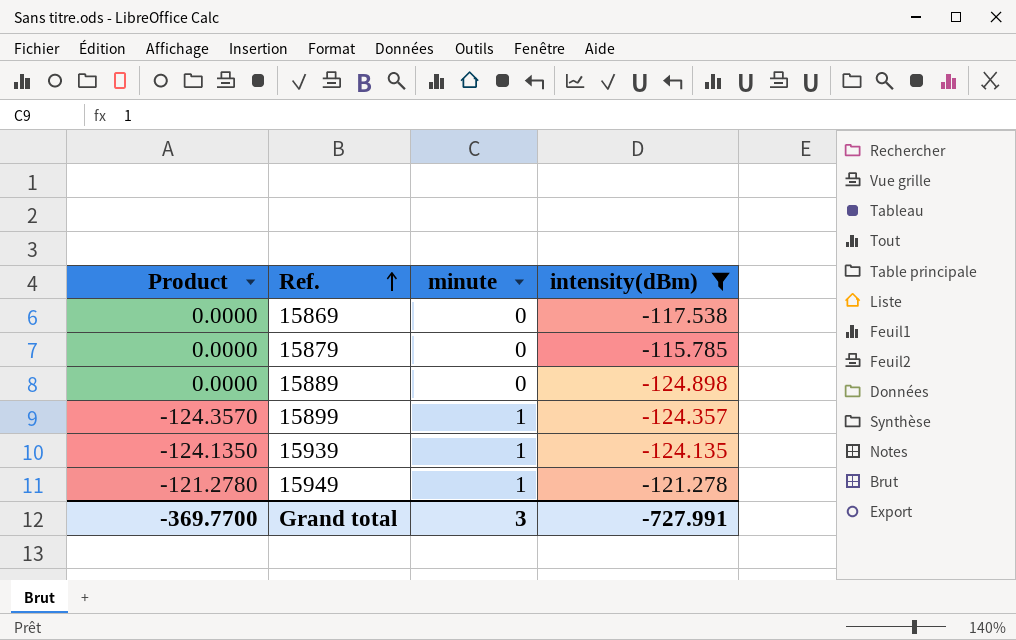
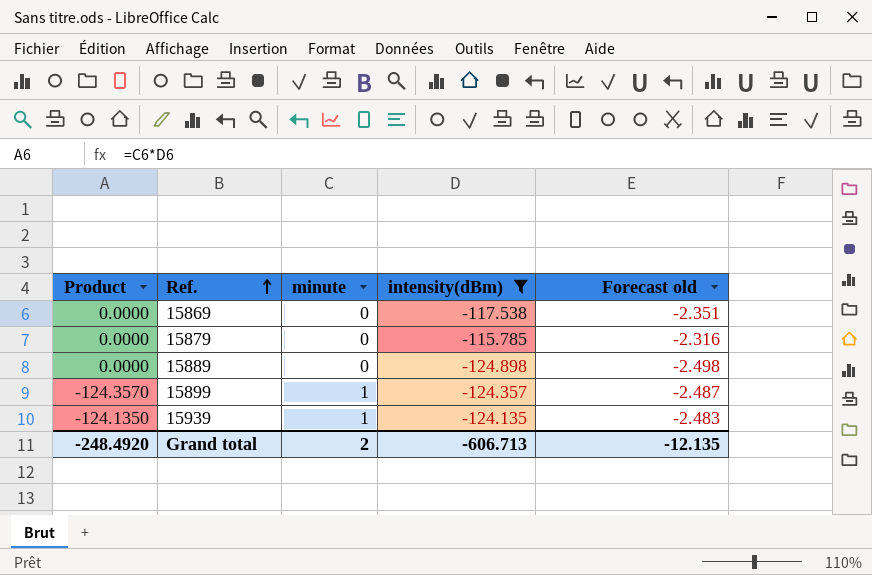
column Forecast old | formula: none -> [intensity(dBm)] * 0.02
row 15949: -121.2780 | 1 | -121.278 -> none
Grand total | Product: -369.7700 -> -248.4920
Grand total | minute: 3 -> 2
Grand total | intensity(dBm): -727.991 -> -606.713

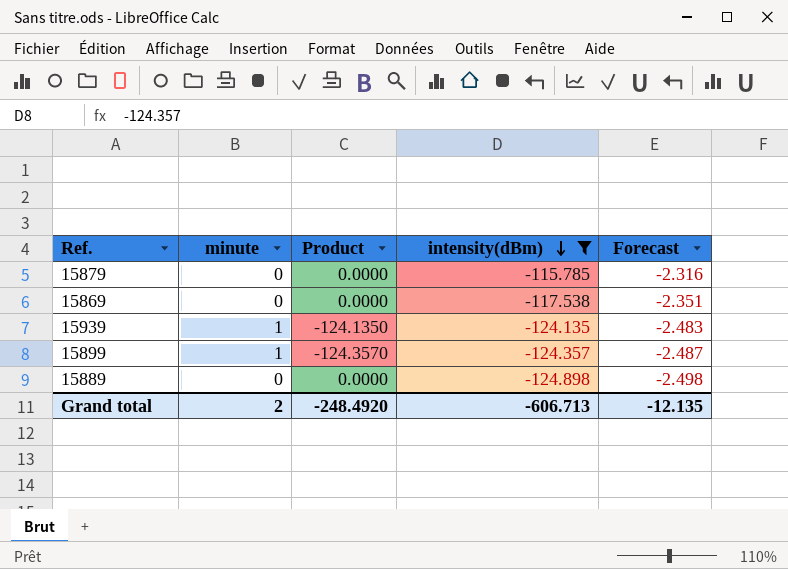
row order: Ref. ascending -> intensity(dBm) descending
column Product | position: 1 -> 3
column name: Forecast old -> Forecast

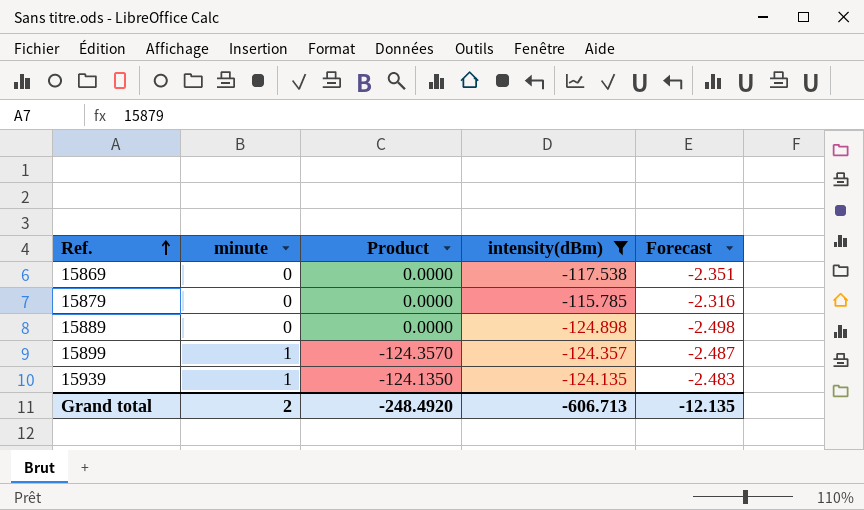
row order: intensity(dBm) descending -> Ref. ascending

